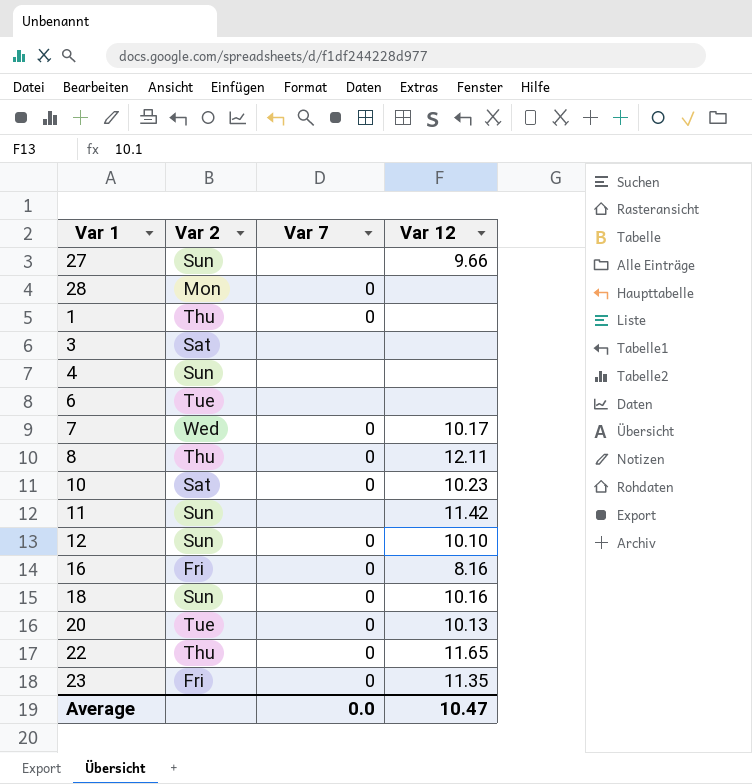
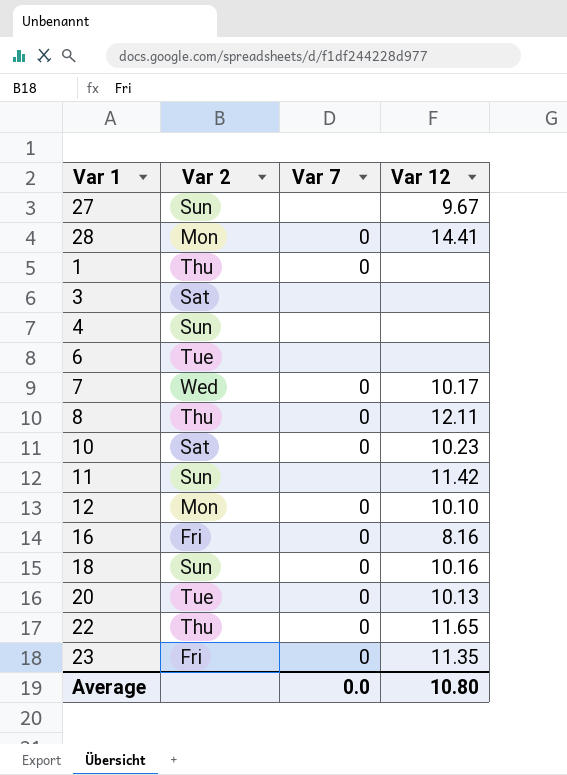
27 | Var 12: 9.66 -> 9.67
28 | Var 12: none -> 14.41
12 | Var 2: Sun -> Mon
Average | Var 12: 10.47 -> 10.80

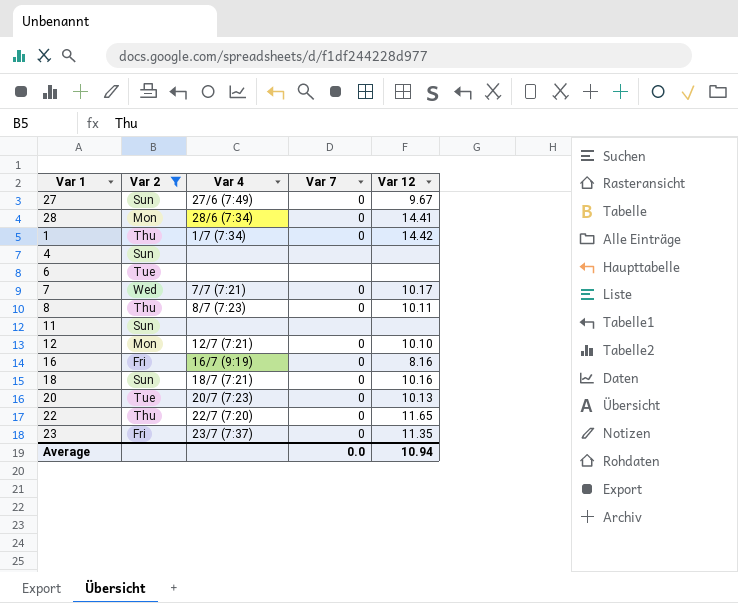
filter: none -> Var 2 != Sat
column Var 4 | position: none -> 3
27 | Var 7: none -> 0
1 | Var 12: none -> 14.42
8 | Var 12: 12.11 -> 10.11
11 | Var 12: 11.42 -> none
Average | Var 12: 10.80 -> 10.94

